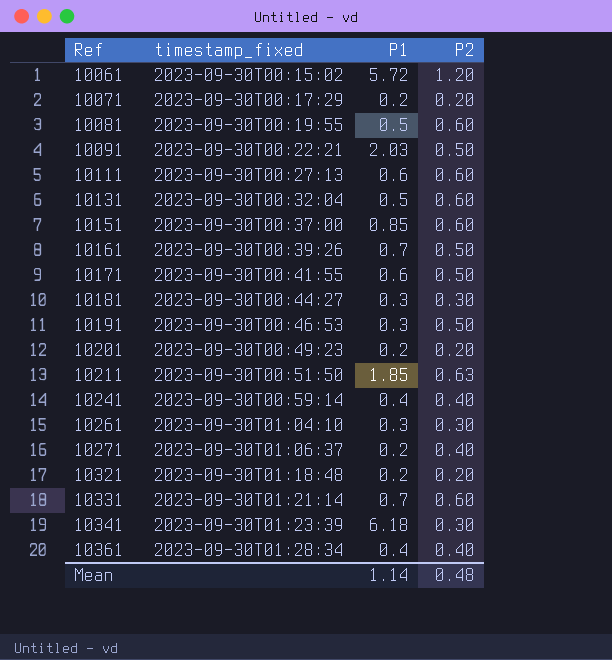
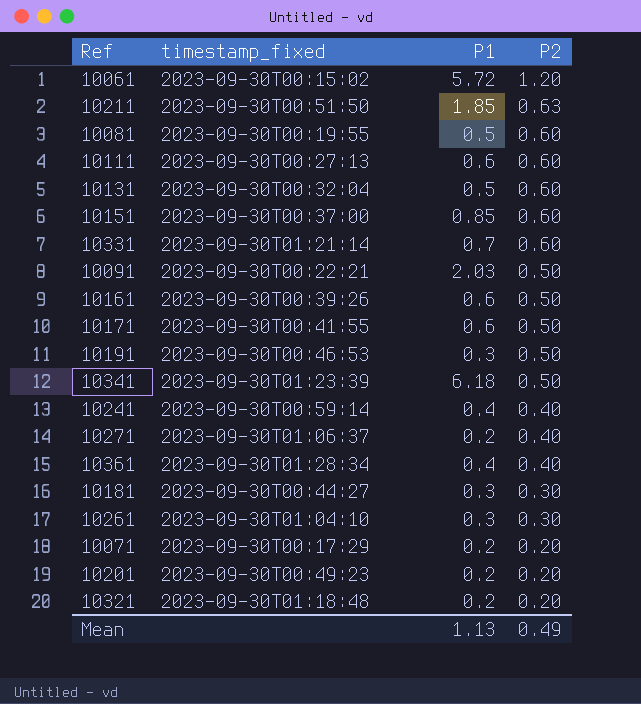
row order: Ref ascending -> P2 descending
10161 | P1: 0.7 -> 0.6
10341 | P2: 0.30 -> 0.50
Mean | P1: 1.14 -> 1.13
Mean | P2: 0.48 -> 0.49

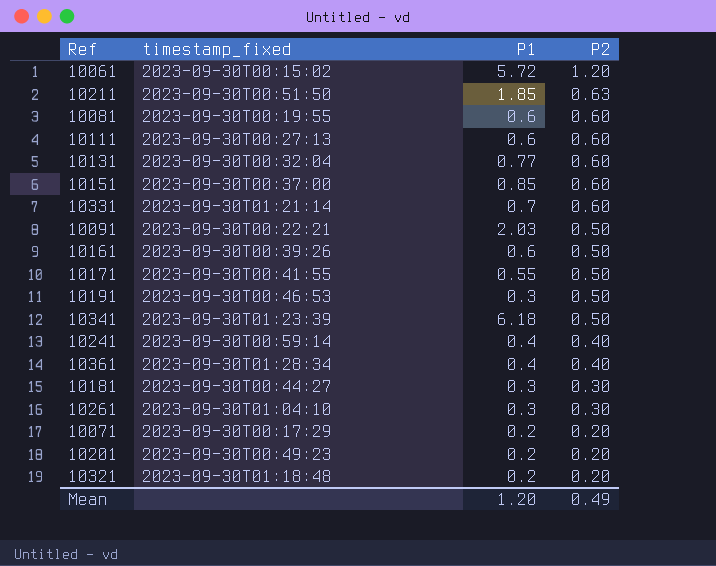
row 10271: 2023-09-30T01:06:37 | 0.2 | 0.40 -> none
10081 | P1: 0.5 -> 0.6
10131 | P1: 0.5 -> 0.77
10171 | P1: 0.6 -> 0.55
Mean | P1: 1.13 -> 1.20

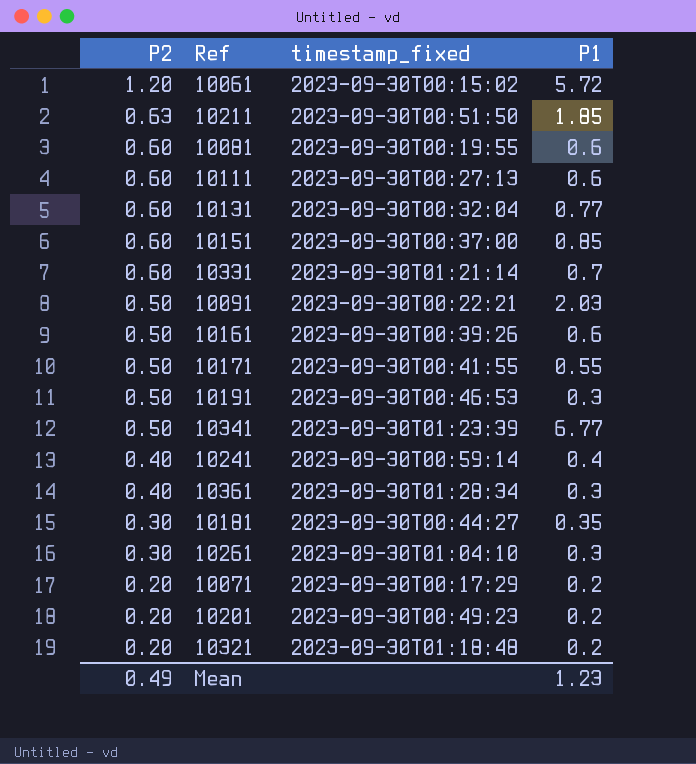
column P2 | position: 4 -> 1
10341 | P1: 6.18 -> 6.77
10361 | P1: 0.4 -> 0.3
10181 | P1: 0.3 -> 0.35
Mean | P1: 1.20 -> 1.23

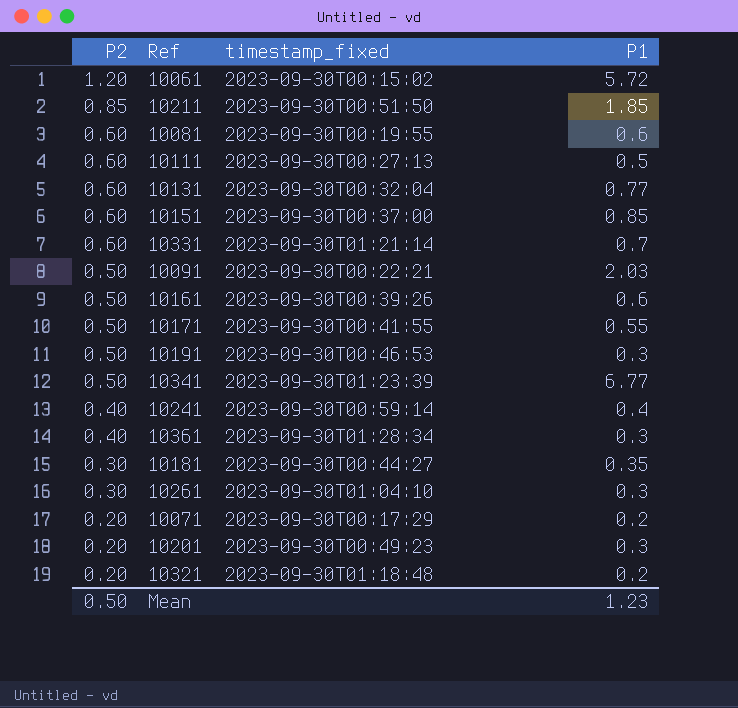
10211 | P2: 0.63 -> 0.85
10111 | P1: 0.6 -> 0.5
10201 | P1: 0.2 -> 0.3
Mean | P2: 0.49 -> 0.50

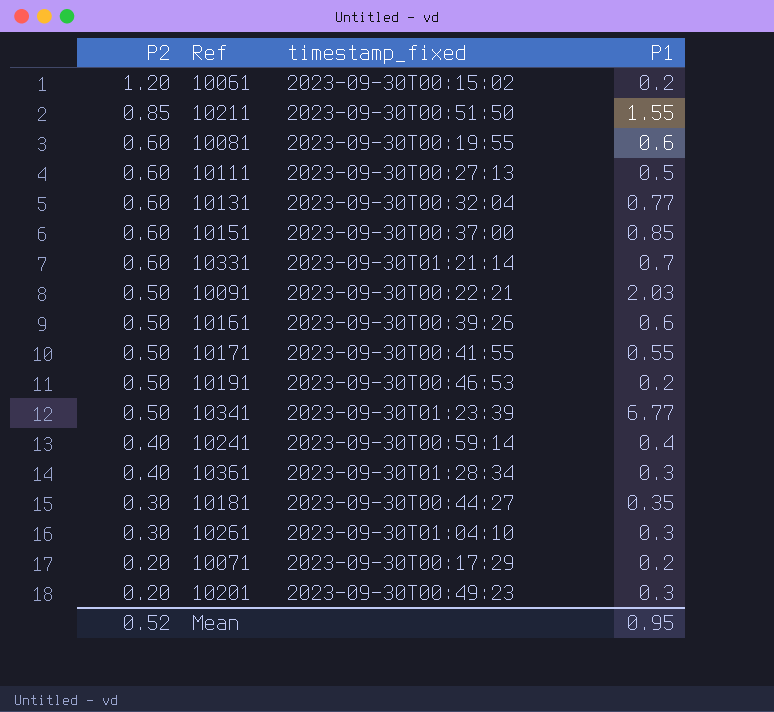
row 10321: 0.20 | 2023-09-30T01:18:48 | 0.2 -> none
10061 | P1: 5.72 -> 0.2
10211 | P1: 1.85 -> 1.55
10191 | P1: 0.3 -> 0.2
Mean | P2: 0.50 -> 0.52
Mean | P1: 1.23 -> 0.95

